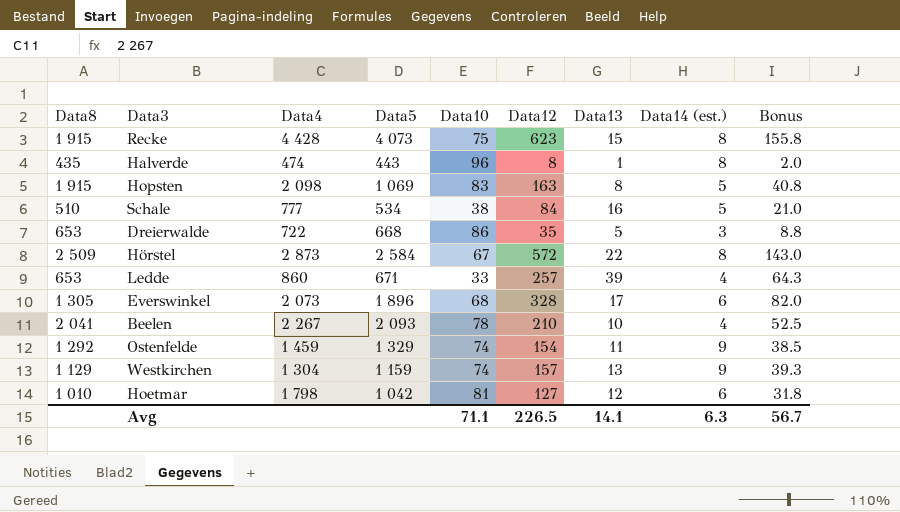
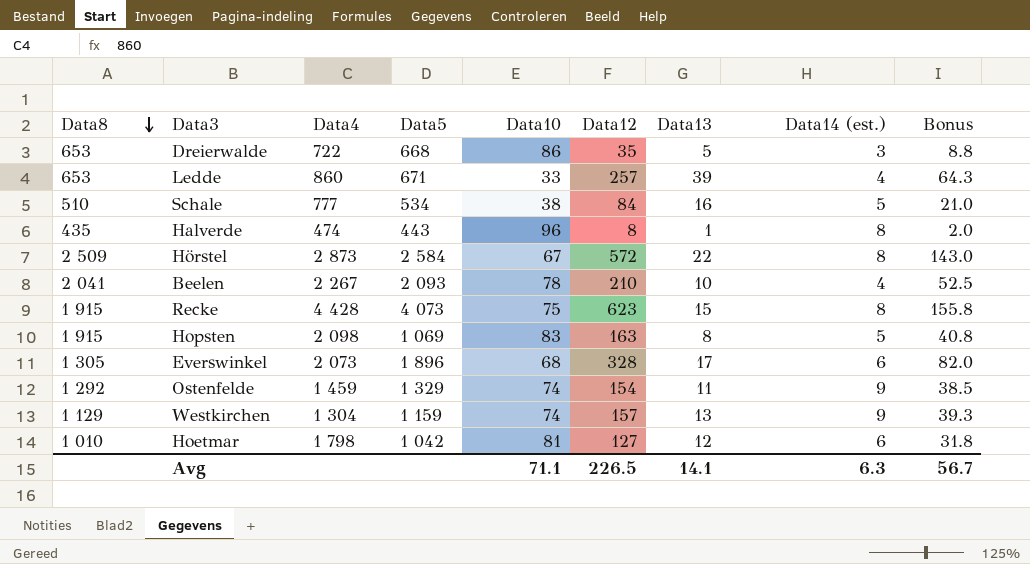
row order: none -> Data8 descending

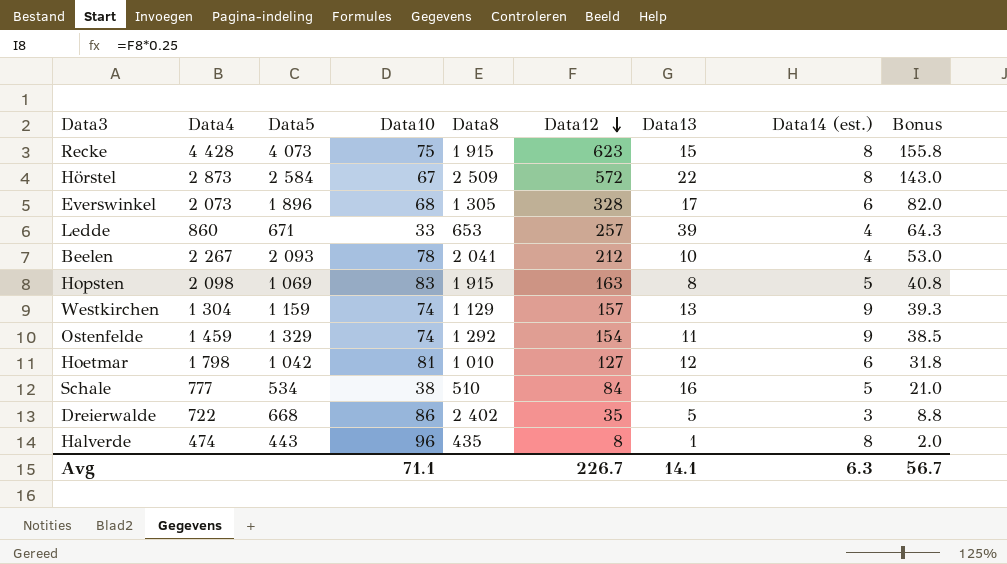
row order: Data8 descending -> Data12 descending
column Data8 | position: 1 -> 5
Beelen | Data12: 210 -> 212
Beelen | Bonus: 52.5 -> 53.0
Dreierwalde | Data8: 653 -> 2 402
Avg | Data12: 226.5 -> 226.7

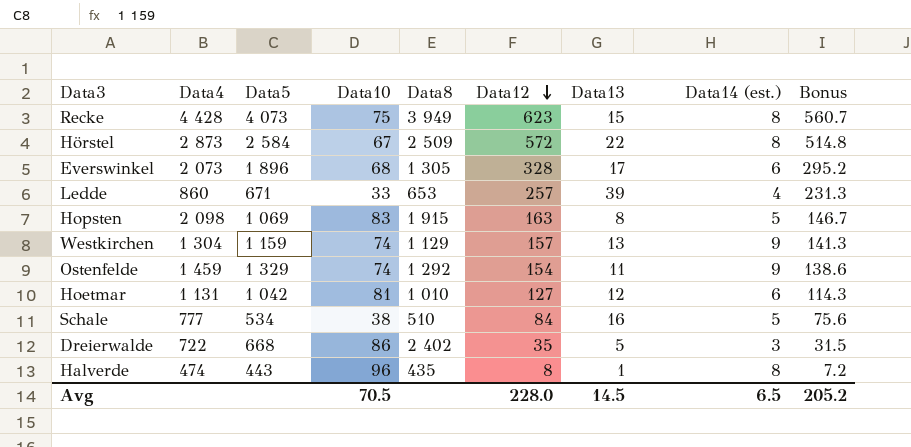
column Bonus | formula: [Data12] * 0.25 -> [Data12] * 0.9
row Beelen: 2 267 | 2 093 | 78 | 2 041 | 212 | 10 | 4 | 53.0 -> none
Recke | Data8: 1 915 -> 3 949
Hoetmar | Data4: 1 798 -> 1 131
Avg | Data10: 71.1 -> 70.5
Avg | Data12: 226.7 -> 228.0
Avg | Data13: 14.1 -> 14.5
Avg | Data14 (est.): 6.3 -> 6.5
Avg | Bonus: 56.7 -> 205.2

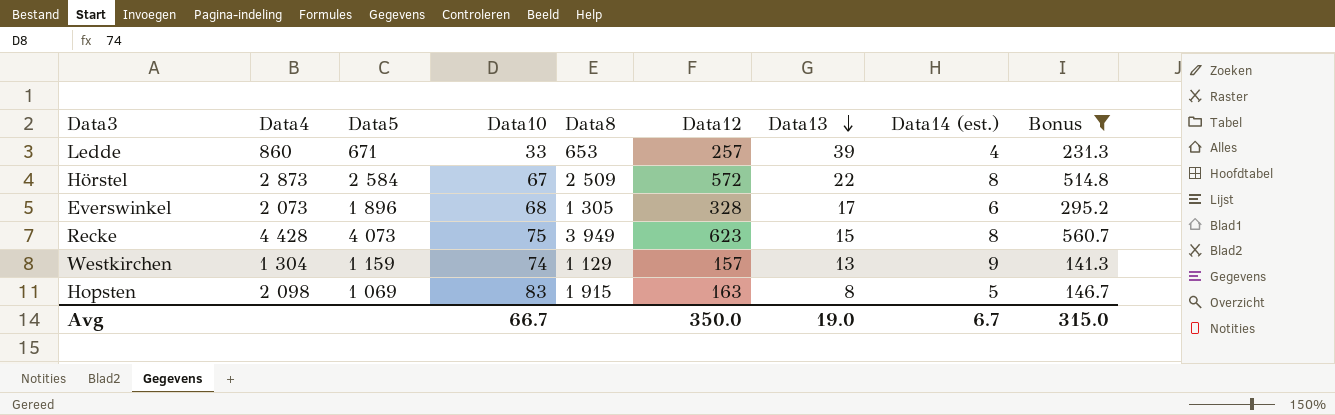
filter: none -> Bonus >= 141.3
row order: Data12 descending -> Data13 descending
Avg | Data10: 70.5 -> 66.7
Avg | Data12: 228.0 -> 350.0
Avg | Data13: 14.5 -> 19.0
Avg | Data14 (est.): 6.5 -> 6.7
Avg | Bonus: 205.2 -> 315.0

